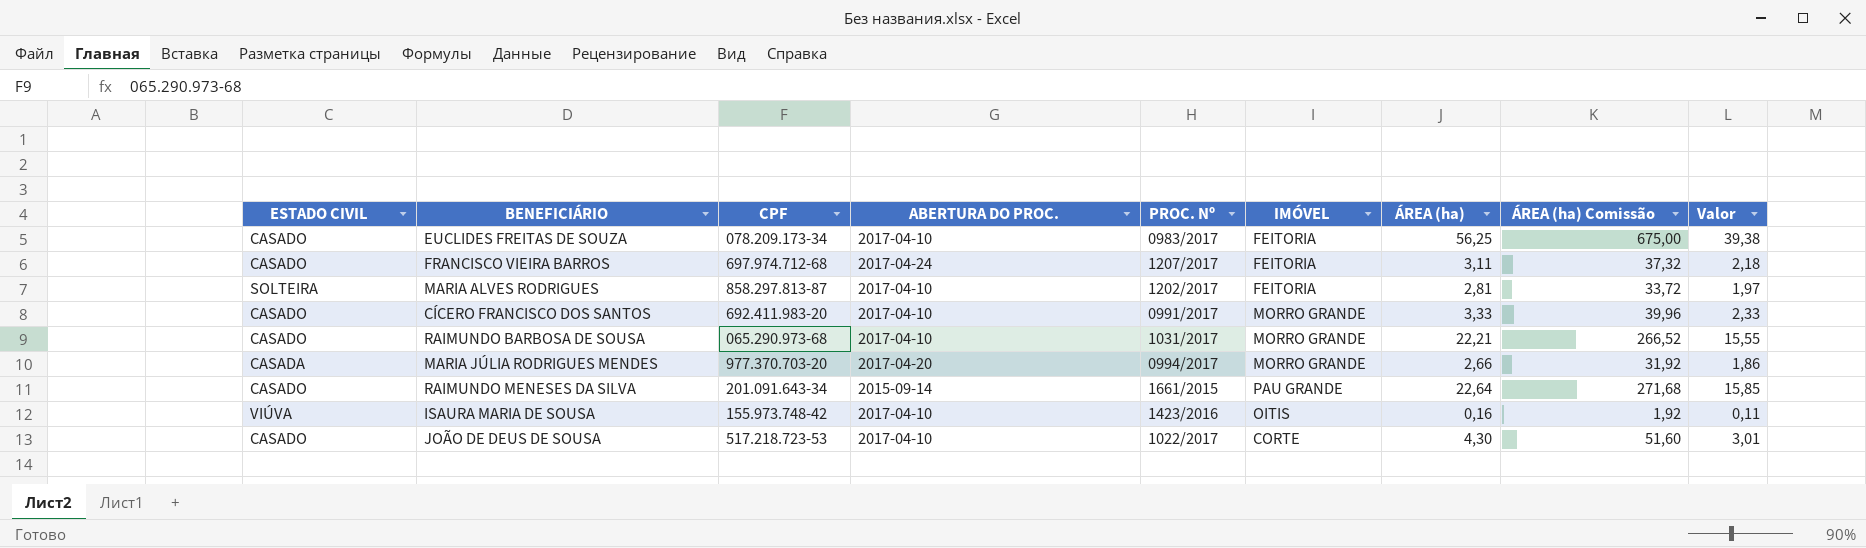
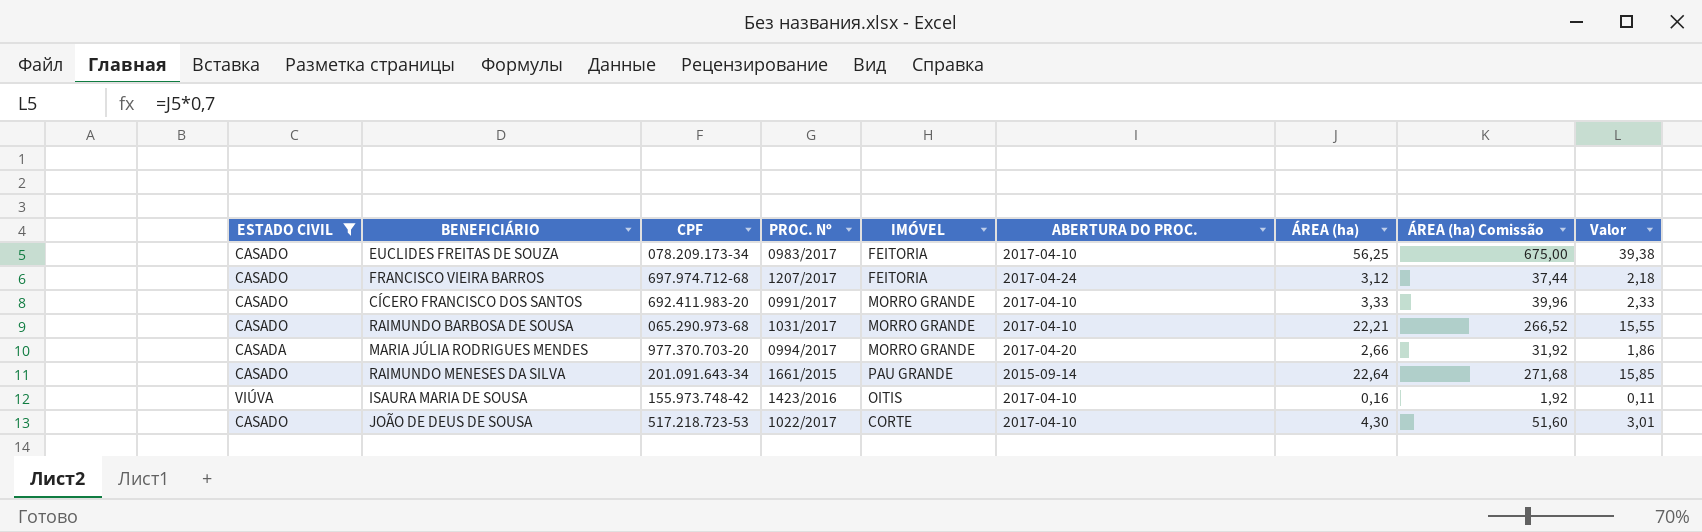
filter: none -> ESTADO CIVIL != SOLTEIRA
column ABERTURA DO PROC. | position: 4 -> 6
FRANCISCO VIEIRA BARROS | ÁREA (ha): 3,11 -> 3,12
FRANCISCO VIEIRA BARROS | ÁREA (ha) Comissão: 37,32 -> 37,44

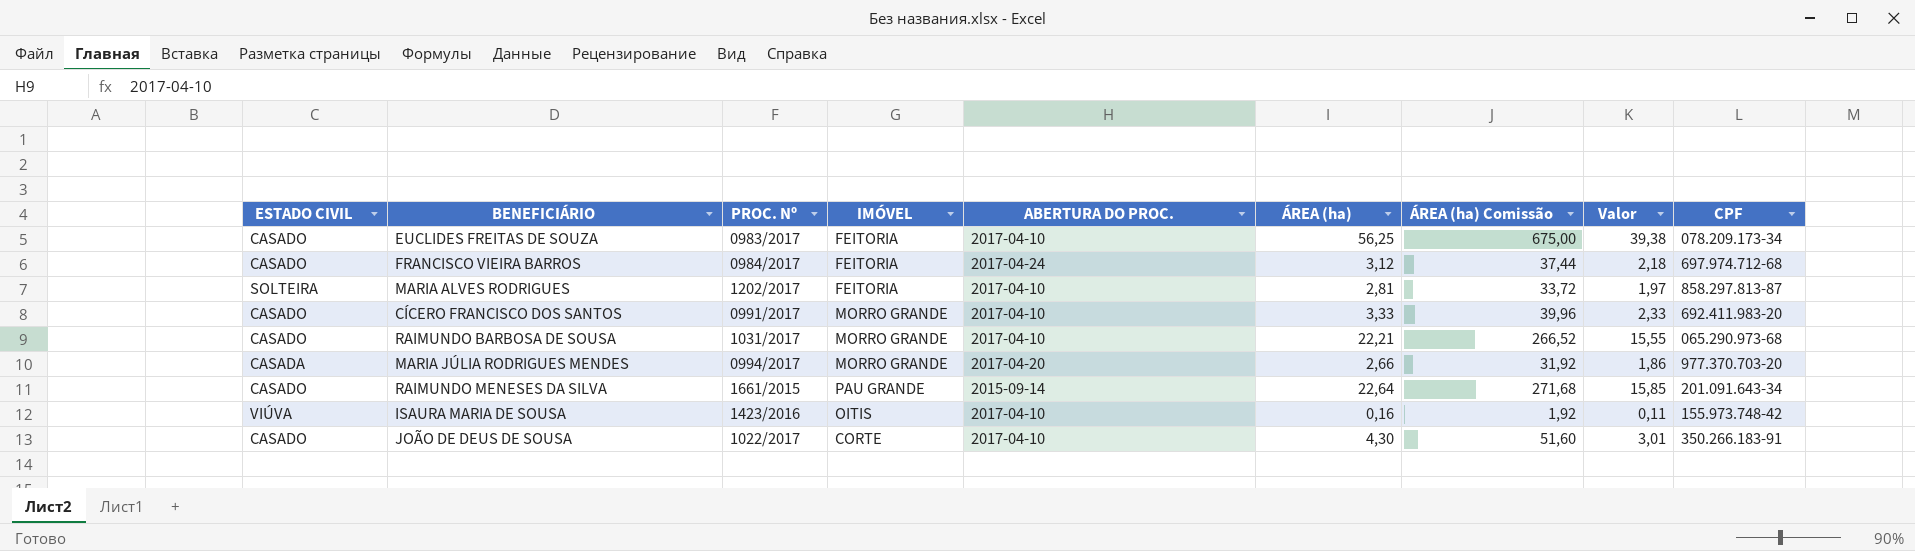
filter: ESTADO CIVIL != SOLTEIRA -> none
column CPF | position: 3 -> 9
FRANCISCO VIEIRA BARROS | PROC. Nº: 1207/2017 -> 0984/2017
JOÃO DE DEUS DE SOUSA | CPF: 517.218.723-53 -> 350.266.183-91

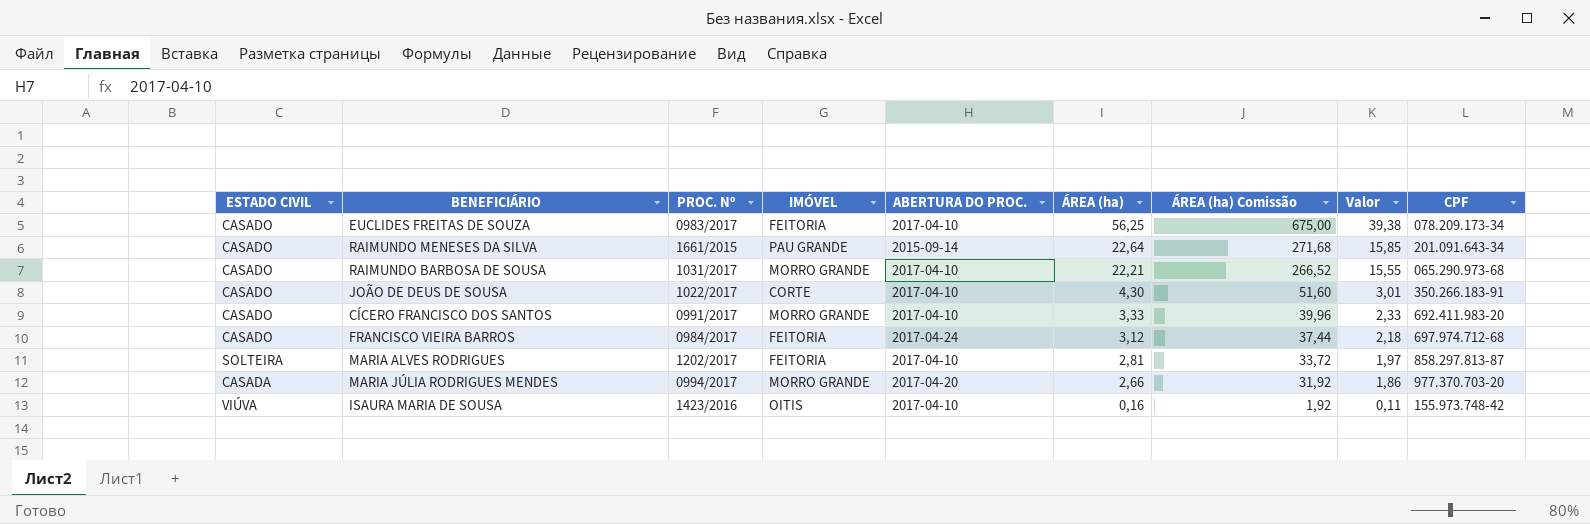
row order: none -> ÁREA (ha) descending

